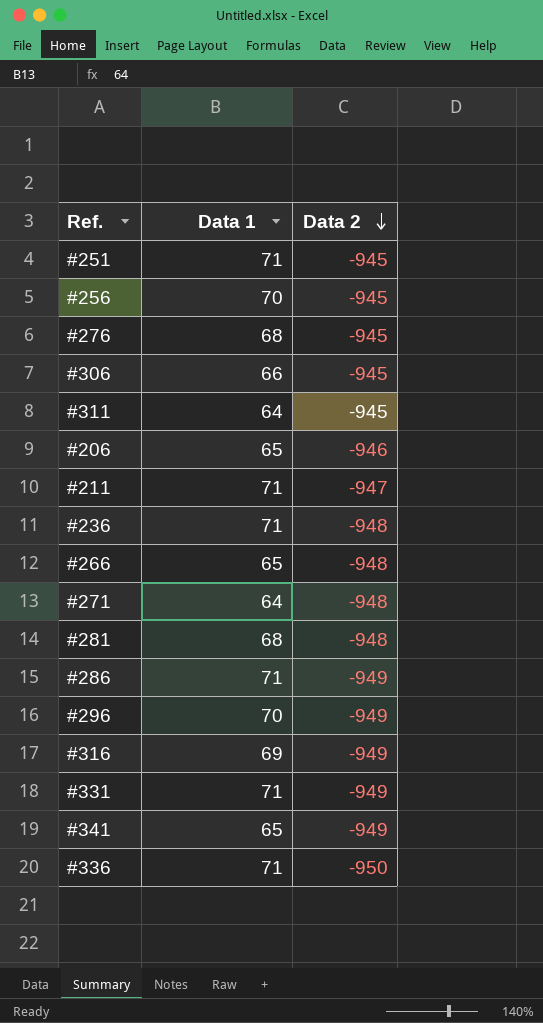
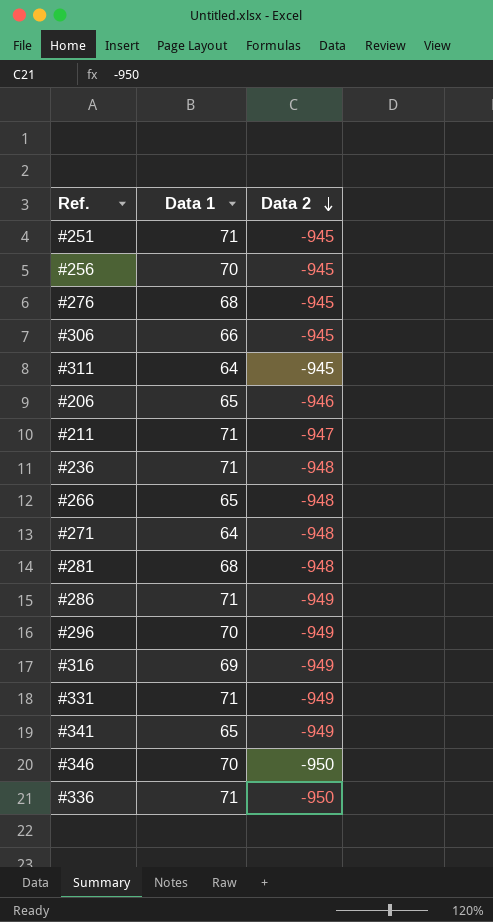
row #346: none -> 70 | -950

